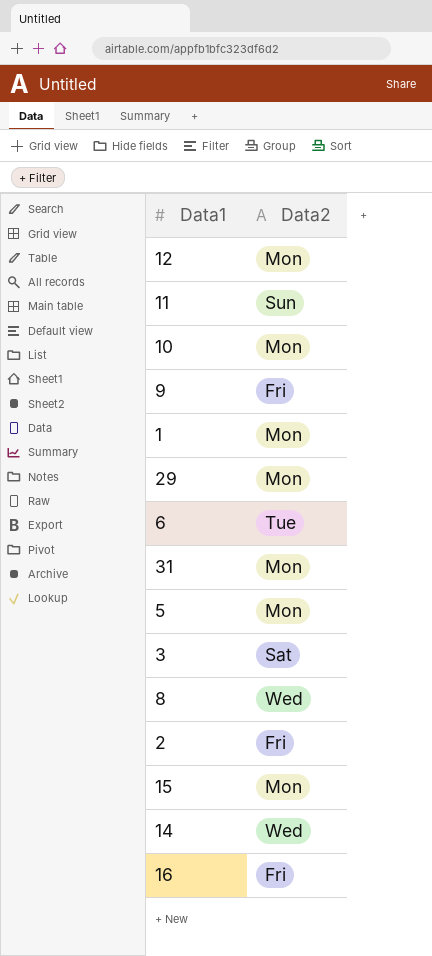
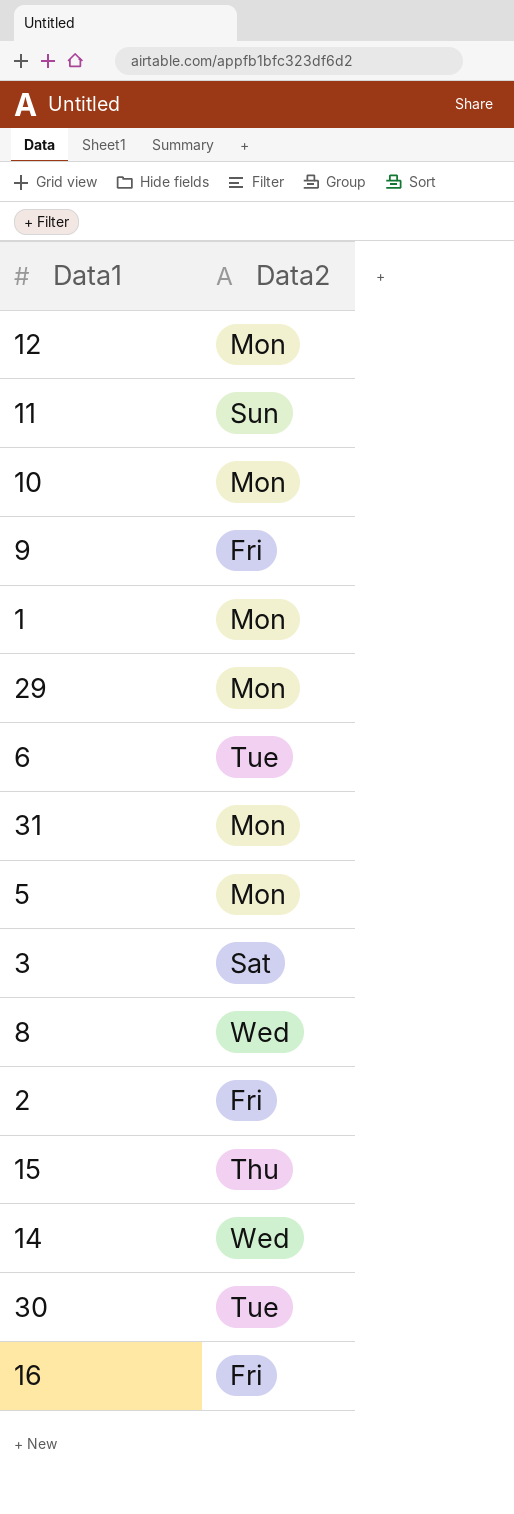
15 | Data2: Mon -> Thu
row 30: none -> Tue

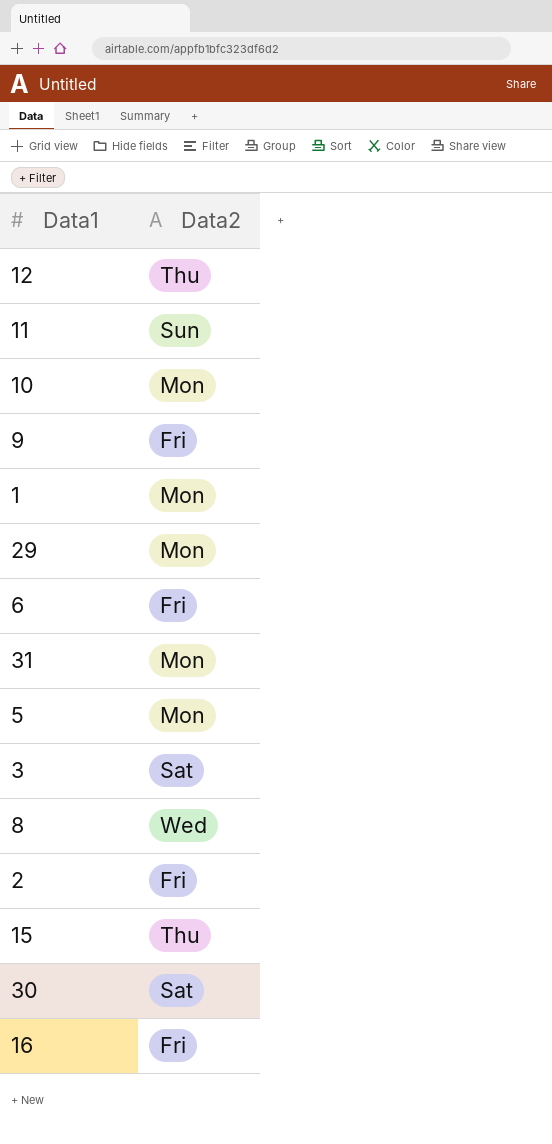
row 14: Wed -> none
12 | Data2: Mon -> Thu
6 | Data2: Tue -> Fri
30 | Data2: Tue -> Sat

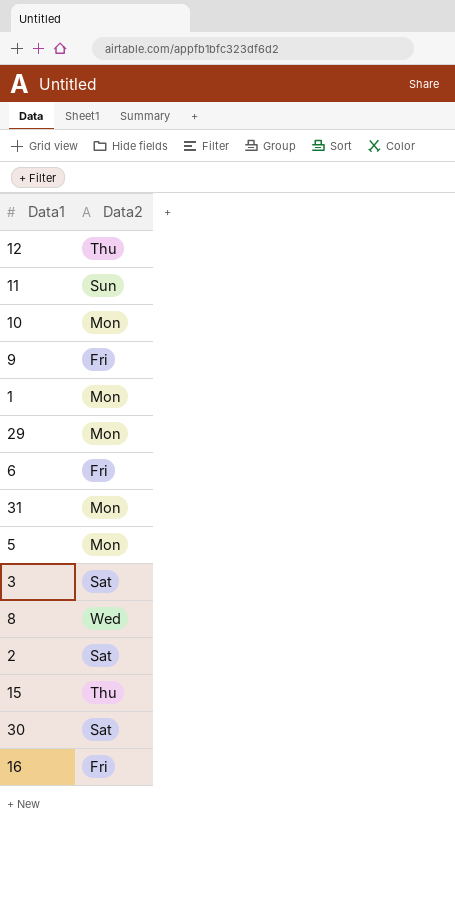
2 | Data2: Fri -> Sat

